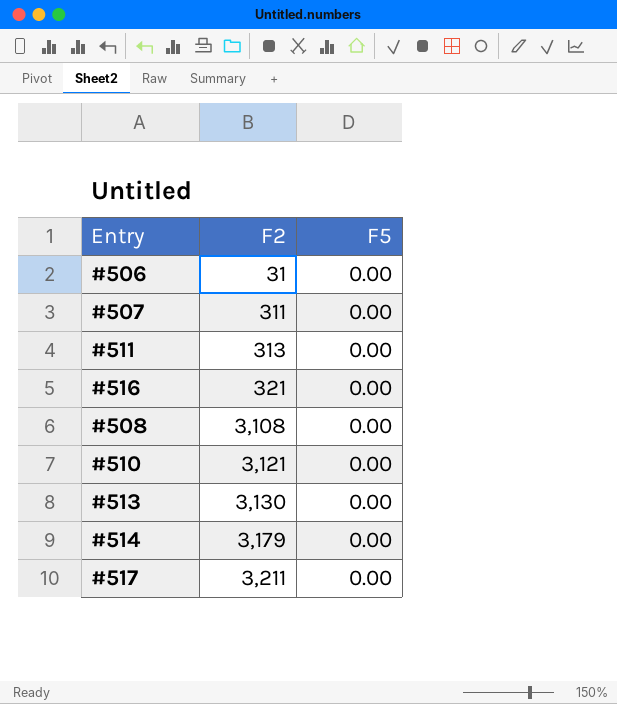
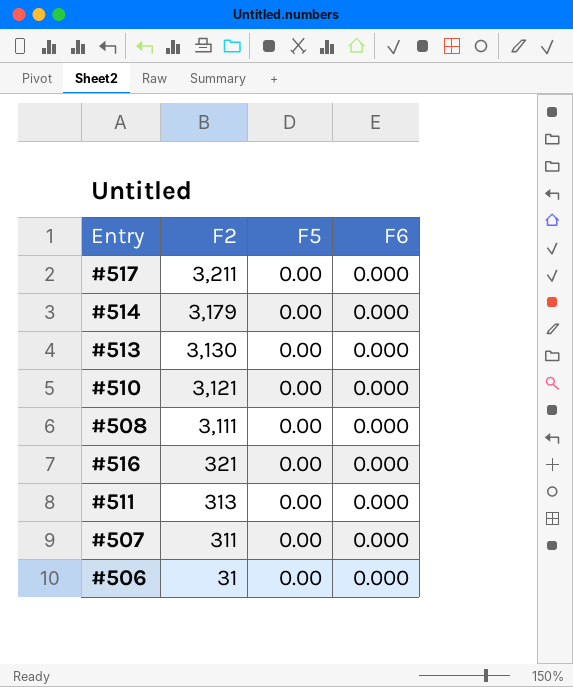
row order: F2 ascending -> F2 descending
column F6 | position: none -> 4
#508 | F2: 3,108 -> 3,111

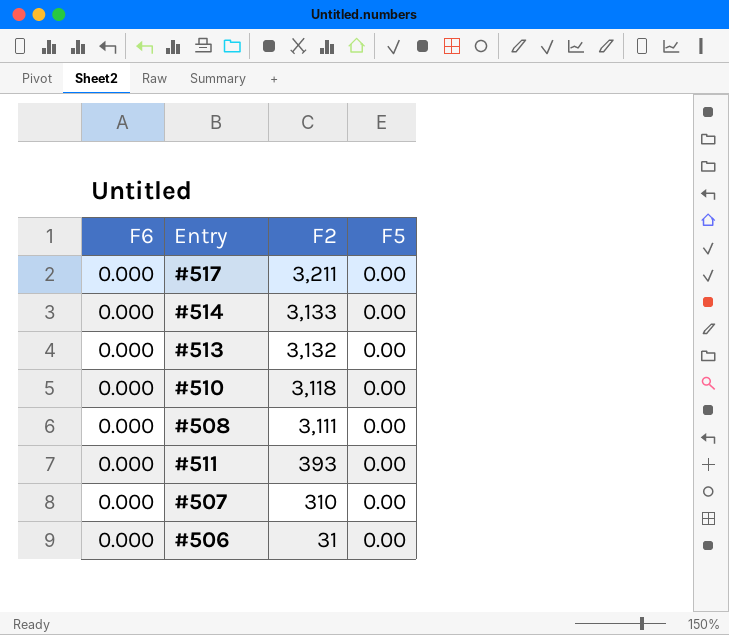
column F6 | position: 4 -> 1
row #516: 321 | 0.00 | 0.000 -> none
#514 | F2: 3,179 -> 3,133
#513 | F2: 3,130 -> 3,132
#510 | F2: 3,121 -> 3,118
#511 | F2: 313 -> 393
#507 | F2: 311 -> 310

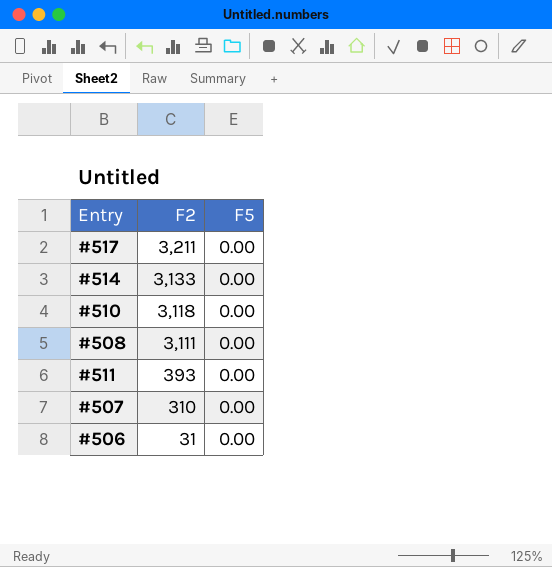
column F6 | position: 1 -> none
row #513: 0.000 | 3,132 | 0.00 -> none

